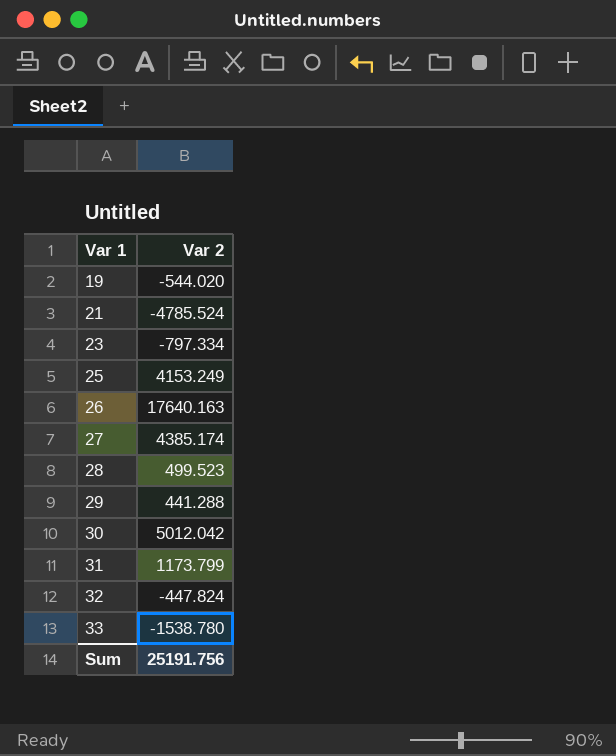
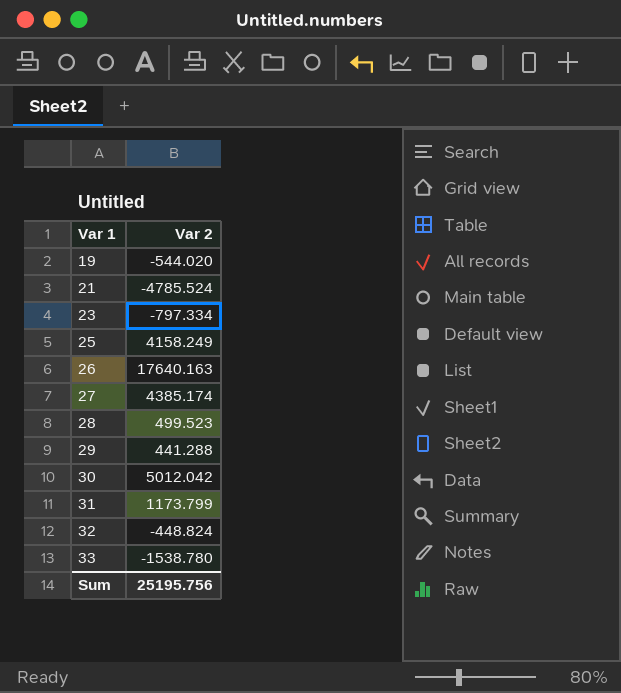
25 | Var 2: 4153.249 -> 4158.249
32 | Var 2: -447.824 -> -448.824
Sum | Var 2: 25191.756 -> 25195.756

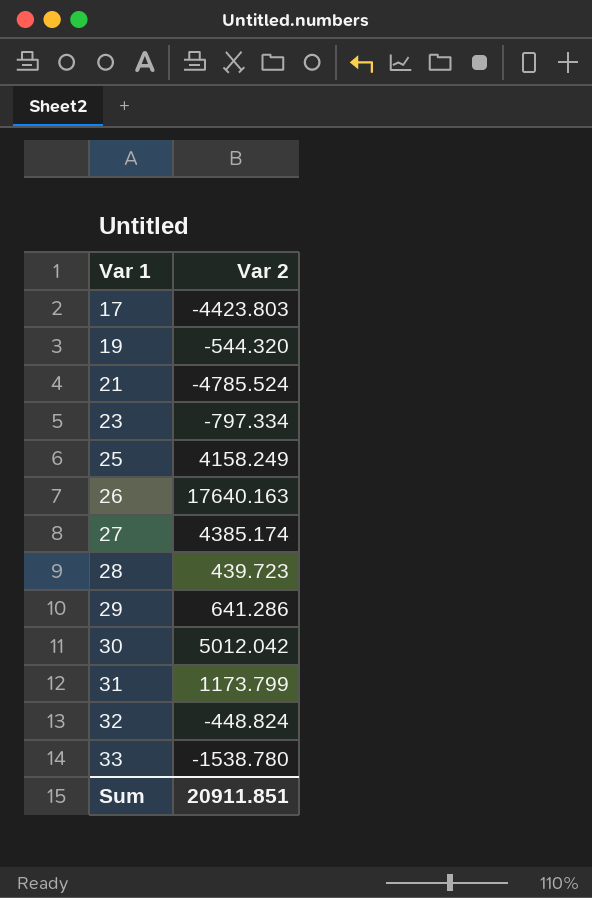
row 17: none -> -4423.803
19 | Var 2: -544.020 -> -544.320
28 | Var 2: 499.523 -> 439.723
29 | Var 2: 441.288 -> 641.286
Sum | Var 2: 25195.756 -> 20911.851

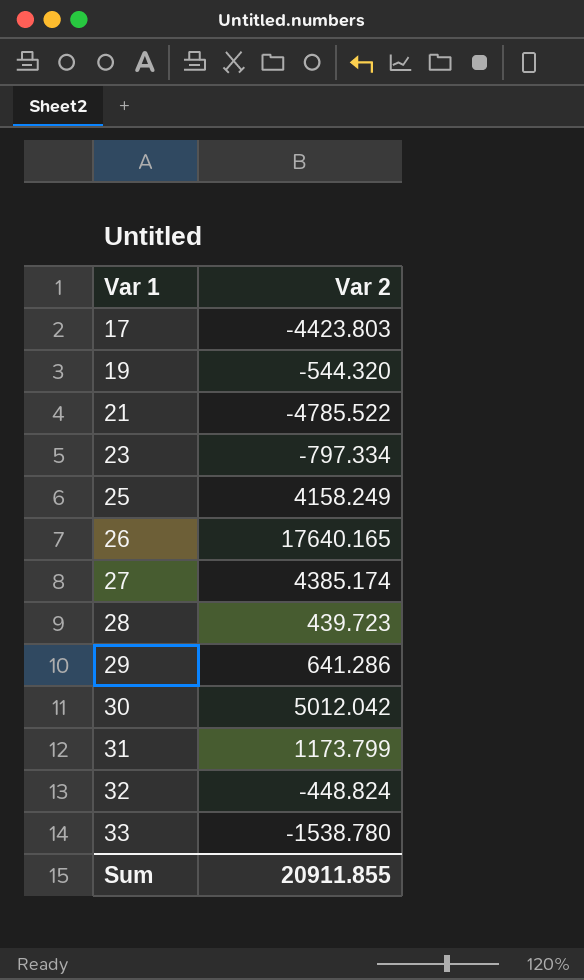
21 | Var 2: -4785.524 -> -4785.522
26 | Var 2: 17640.163 -> 17640.165
Sum | Var 2: 20911.851 -> 20911.855

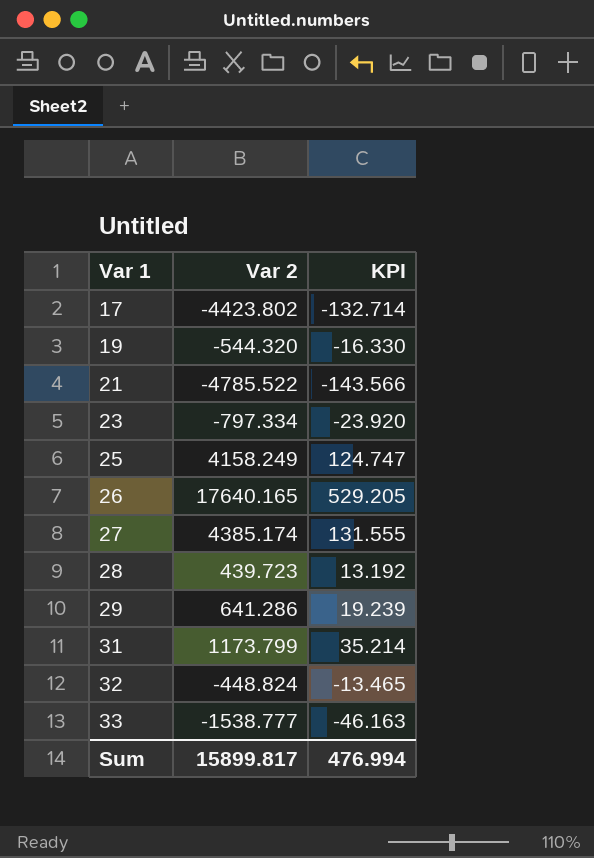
column KPI | formula: none -> [Var 2] * 0.03
row 30: 5012.042 -> none
17 | Var 2: -4423.803 -> -4423.802
33 | Var 2: -1538.780 -> -1538.777
Sum | Var 2: 20911.855 -> 15899.817

